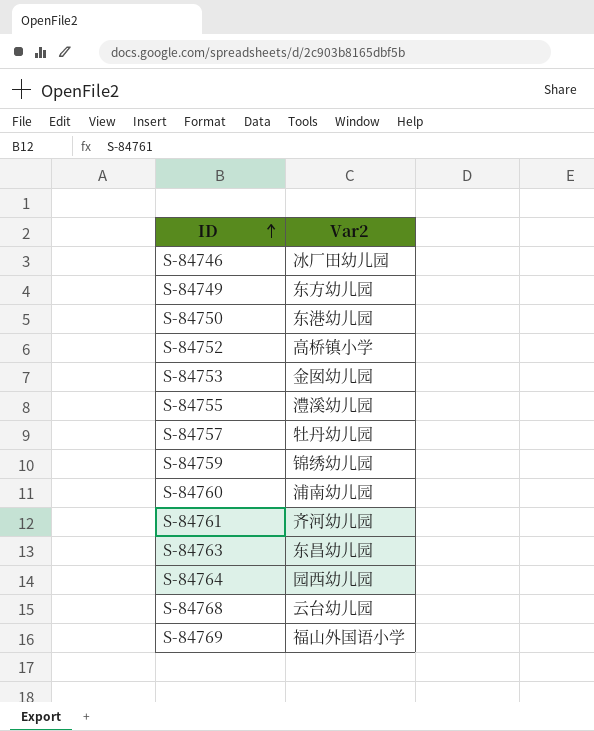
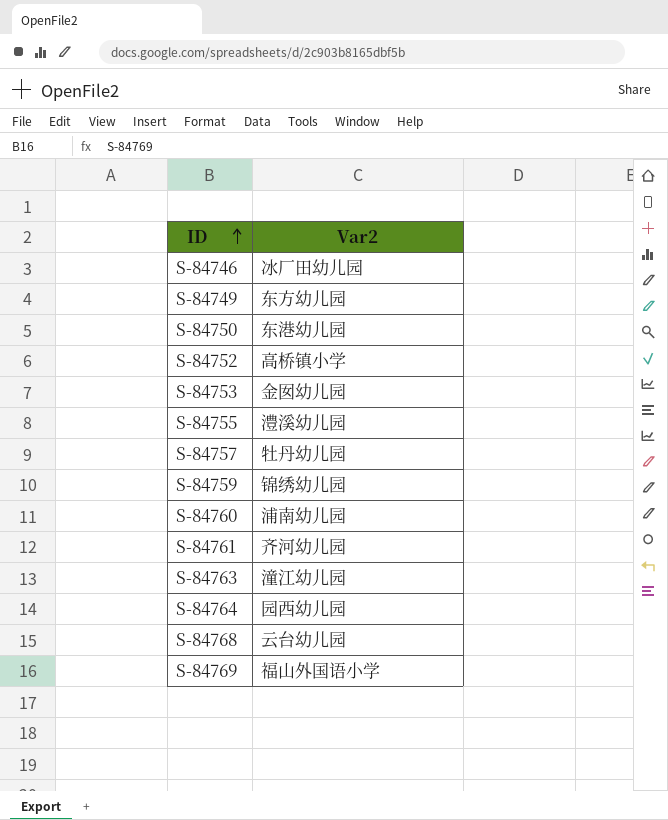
S-84763 | Var2: 东昌幼儿园 -> 潼江幼儿园

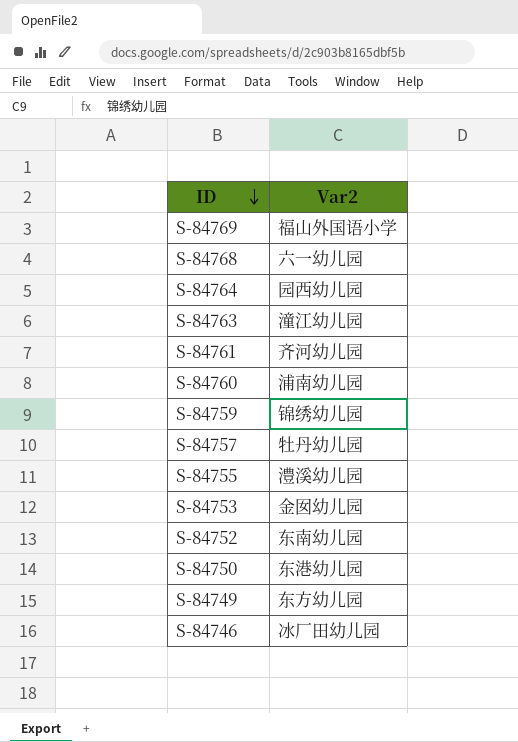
row order: ID ascending -> ID descending
S-84768 | Var2: 云台幼儿园 -> 六一幼儿园
S-84752 | Var2: 高桥镇小学 -> 东南幼儿园

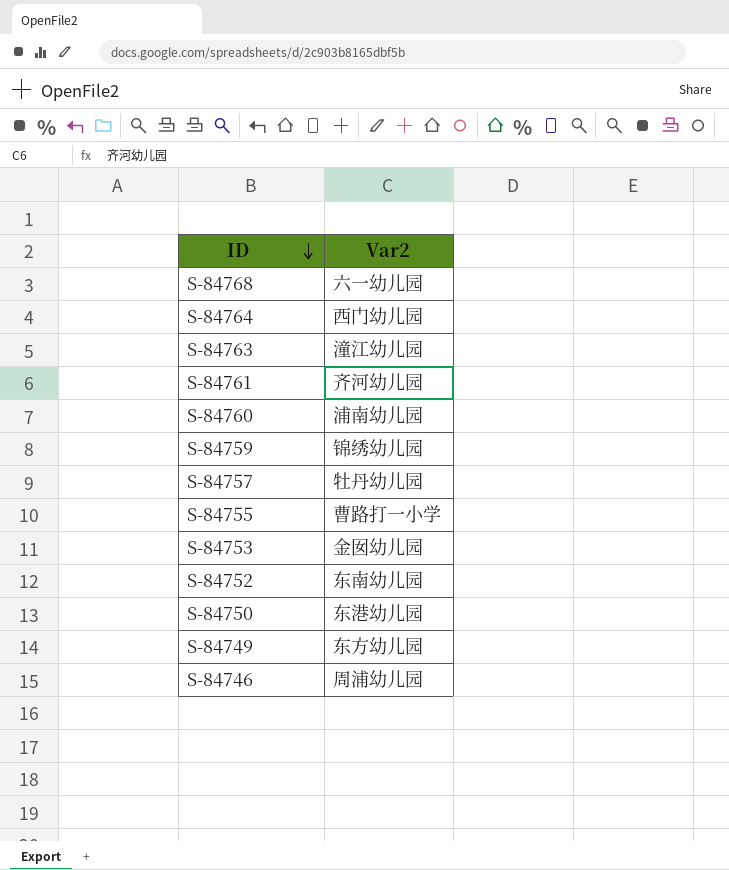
row S-84769: 福山外国语小学 -> none
S-84764 | Var2: 园西幼儿园 -> 西门幼儿园
S-84755 | Var2: 澧溪幼儿园 -> 曹路打一小学
S-84746 | Var2: 冰厂田幼儿园 -> 周浦幼儿园

